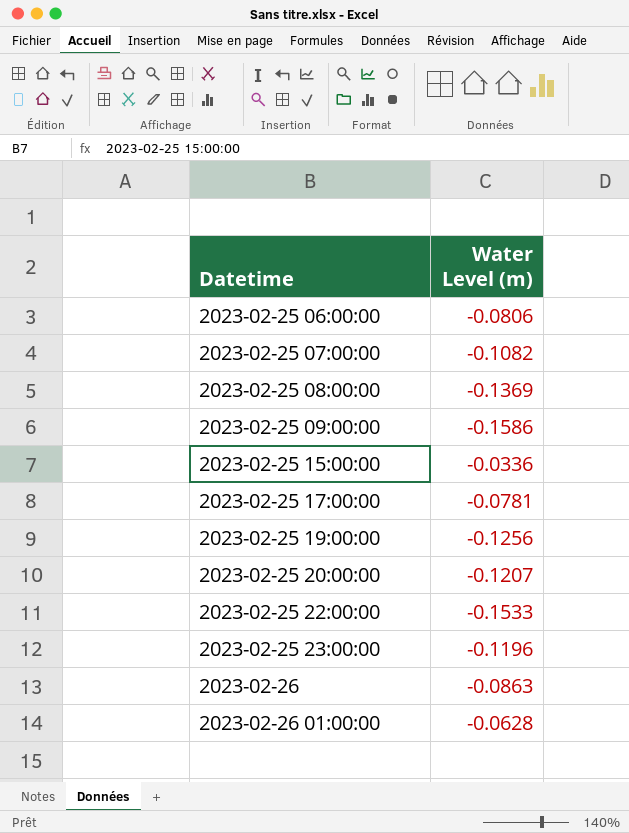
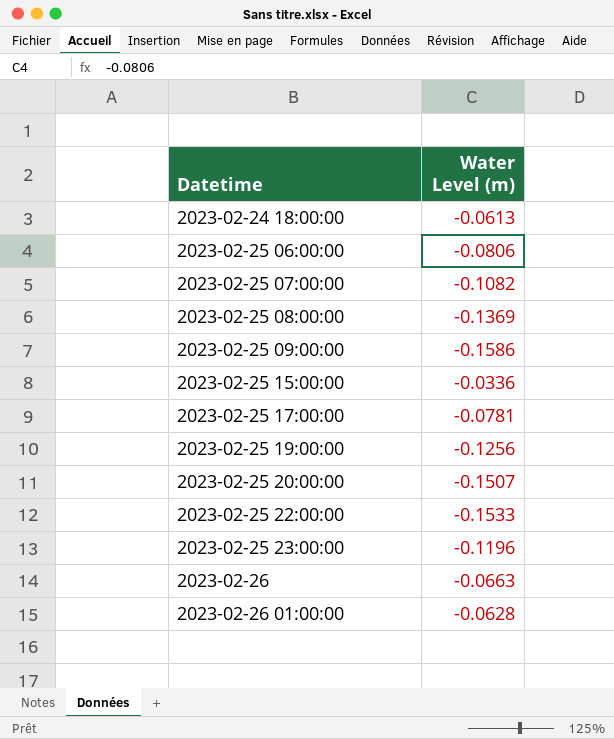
row 2023-02-24 18:00:00: none -> -0.0613
2023-02-25 20:00:00 | Water Level (m): -0.1207 -> -0.1507
2023-02-26 | Water Level (m): -0.0863 -> -0.0663

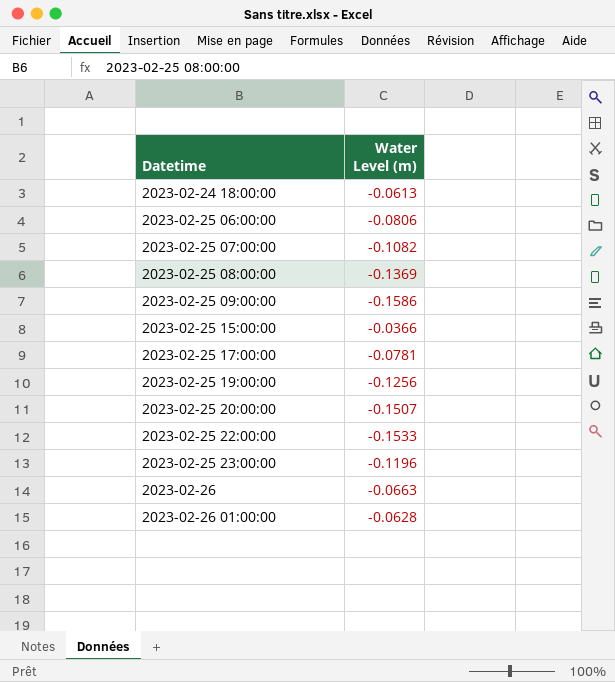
2023-02-25 15:00:00 | Water Level (m): -0.0336 -> -0.0366

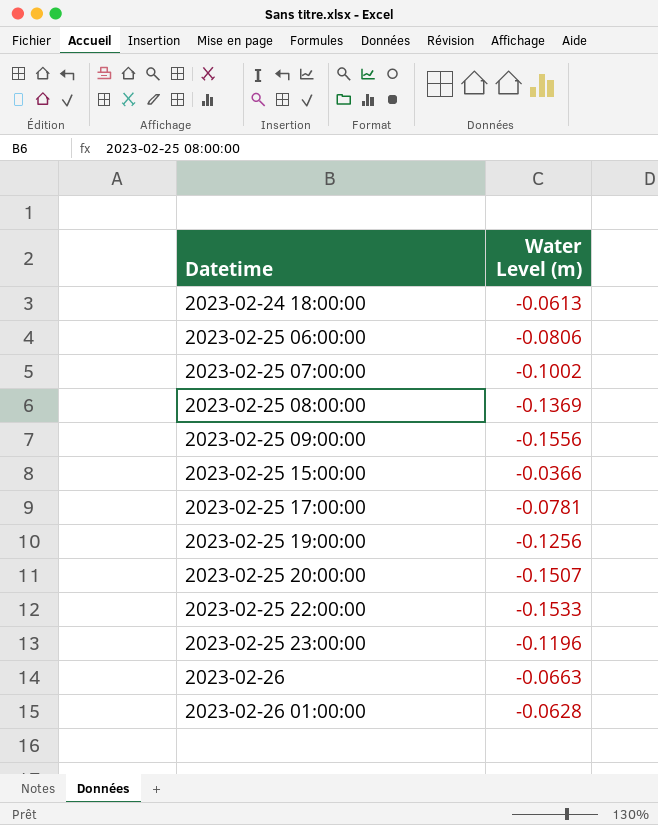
2023-02-25 07:00:00 | Water Level (m): -0.1082 -> -0.1002
2023-02-25 09:00:00 | Water Level (m): -0.1586 -> -0.1556

